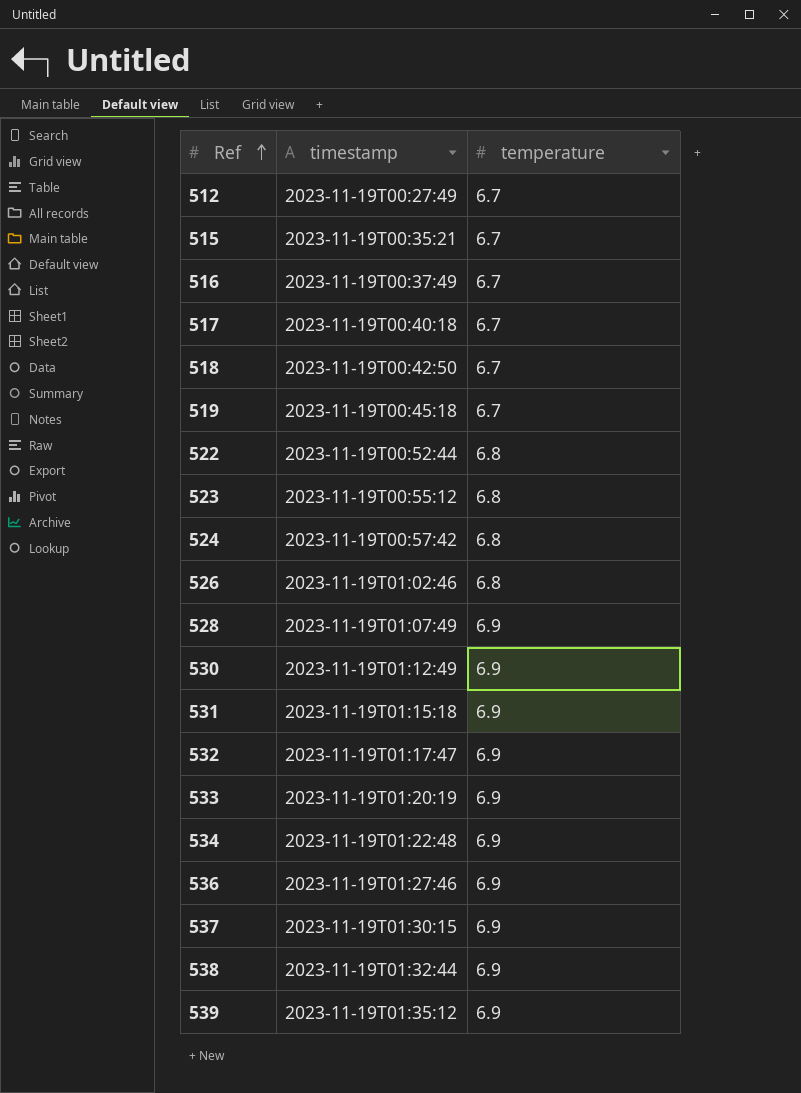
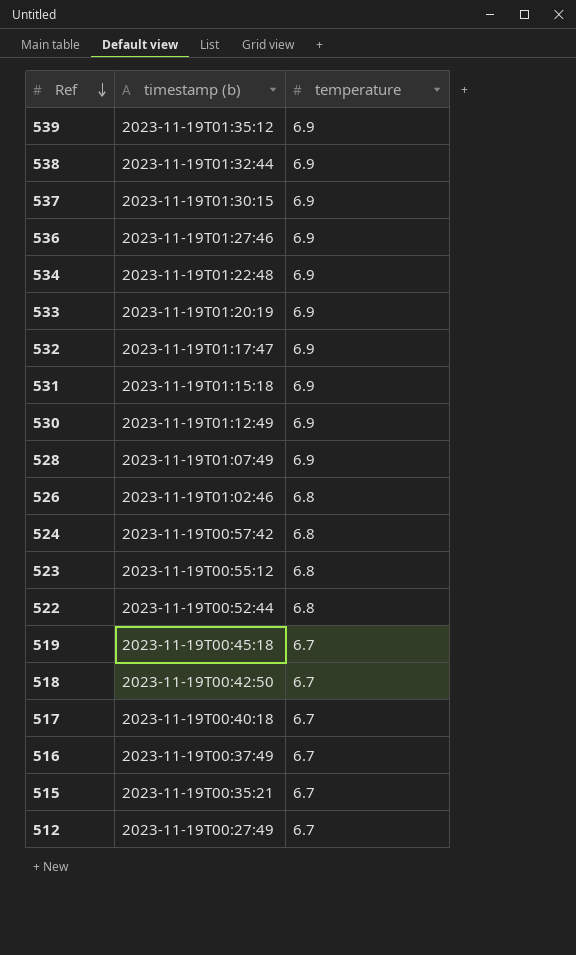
row order: Ref ascending -> Ref descending
column name: timestamp -> timestamp (b)

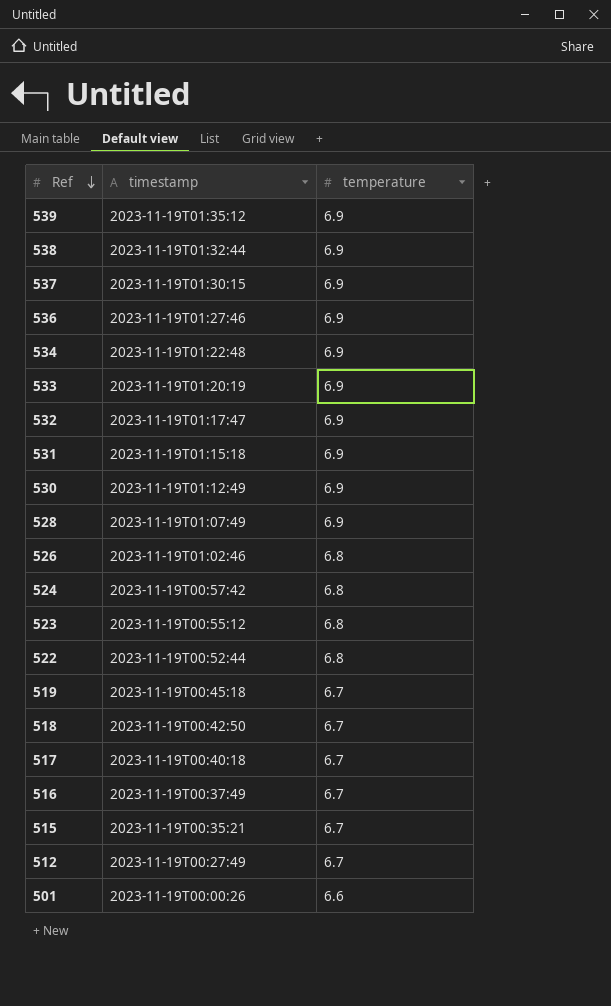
column name: timestamp (b) -> timestamp
row 501: none -> 2023-11-19T00:00:26 | 6.6

